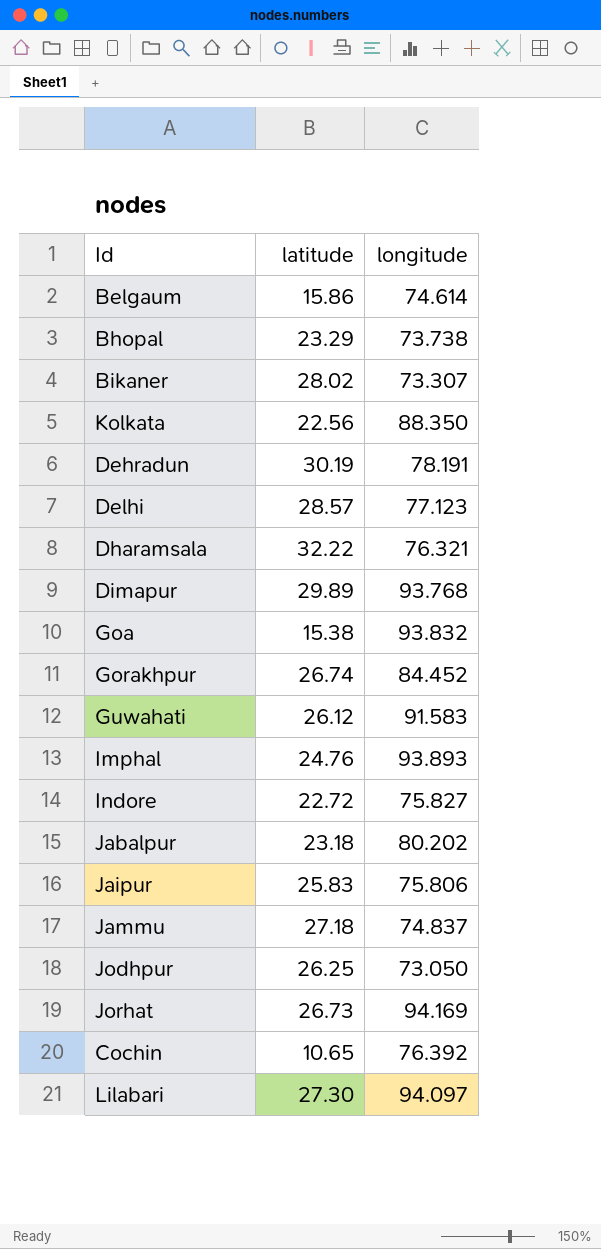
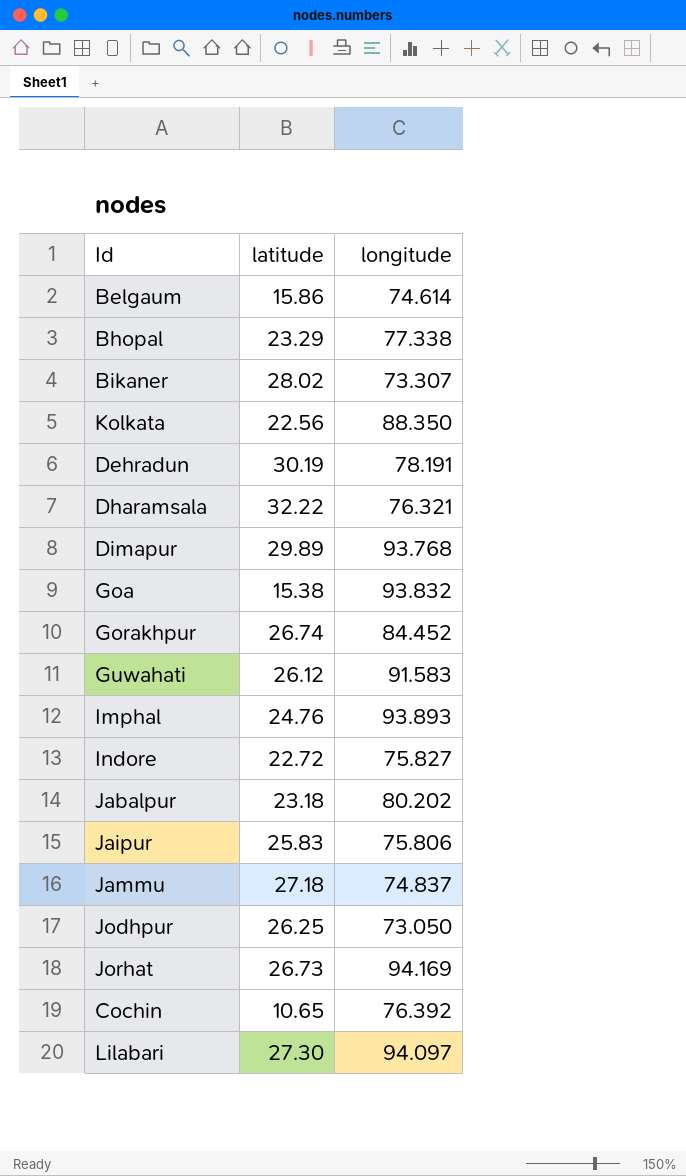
row Delhi: 28.57 | 77.123 -> none
Bhopal | longitude: 73.738 -> 77.338

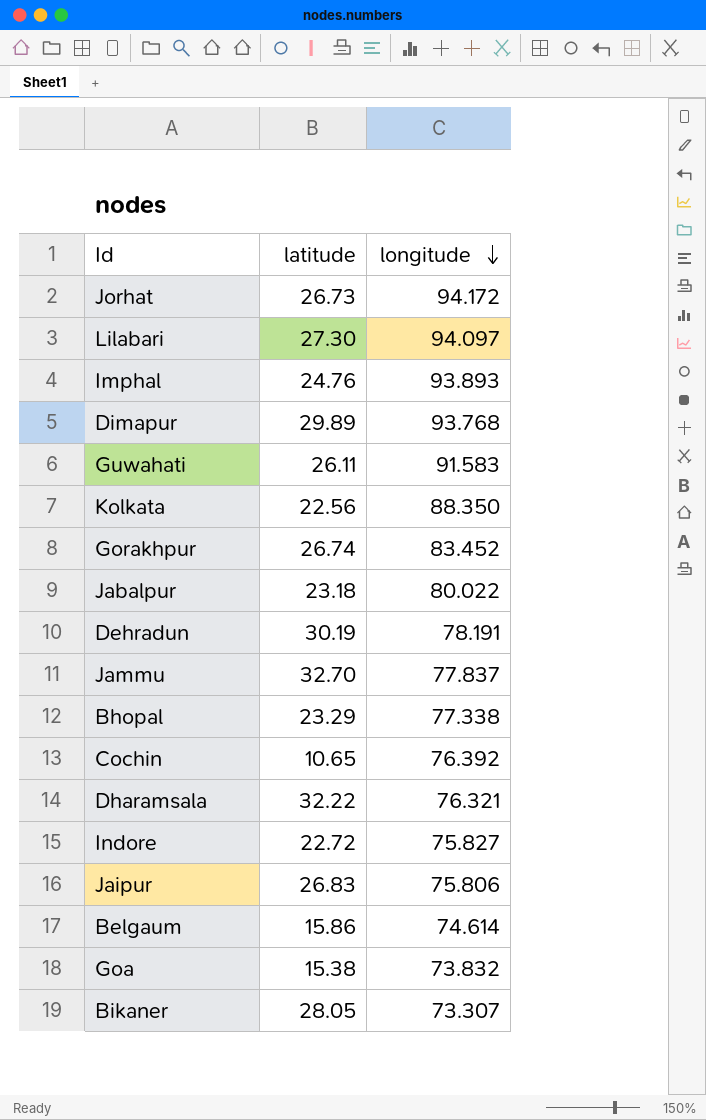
row order: none -> longitude descending
row Jodhpur: 26.25 | 73.050 -> none
Jorhat | longitude: 94.169 -> 94.172
Guwahati | latitude: 26.12 -> 26.11
Gorakhpur | longitude: 84.452 -> 83.452
Jabalpur | longitude: 80.202 -> 80.022
Jammu | latitude: 27.18 -> 32.70
Jammu | longitude: 74.837 -> 77.837
Jaipur | latitude: 25.83 -> 26.83
Goa | longitude: 93.832 -> 73.832
Bikaner | latitude: 28.02 -> 28.05

